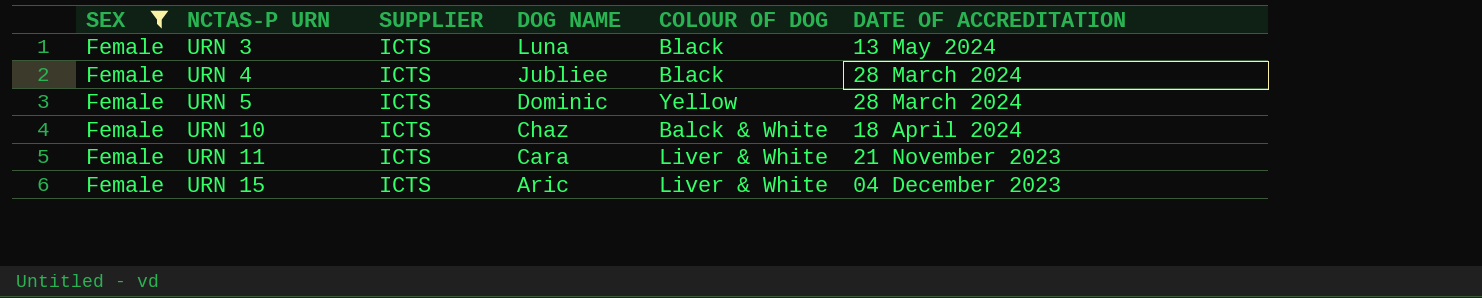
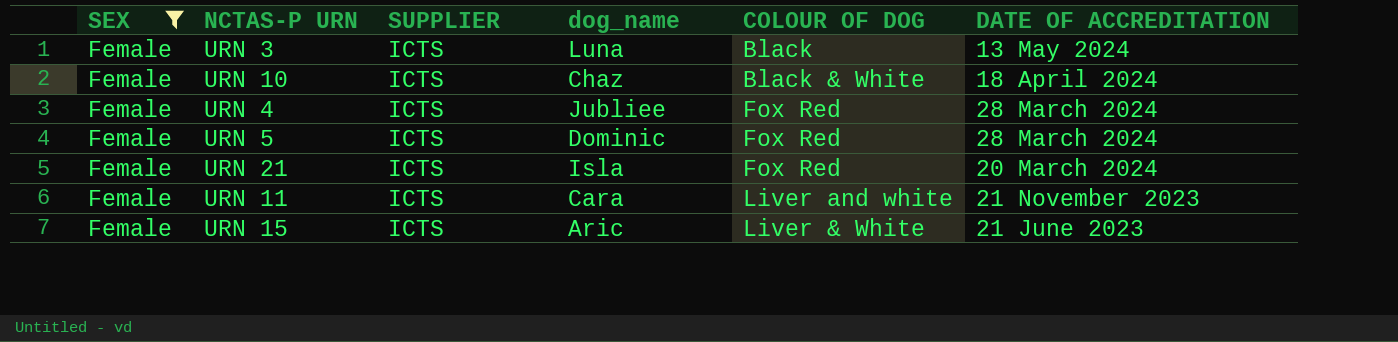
row order: NCTAS-P URN ascending -> DATE OF ACCREDITATION descending
column name: DOG NAME -> dog_name
URN 10 | COLOUR OF DOG: Balck & White -> Black & White
URN 4 | COLOUR OF DOG: Black -> Fox Red
URN 5 | COLOUR OF DOG: Yellow -> Fox Red
row URN 21: none -> Female | ICTS | Isla | Fox Red | 20 March 2024
URN 11 | COLOUR OF DOG: Liver & White -> Liver and white
URN 15 | DATE OF ACCREDITATION: 04 December 2023 -> 21 June 2023

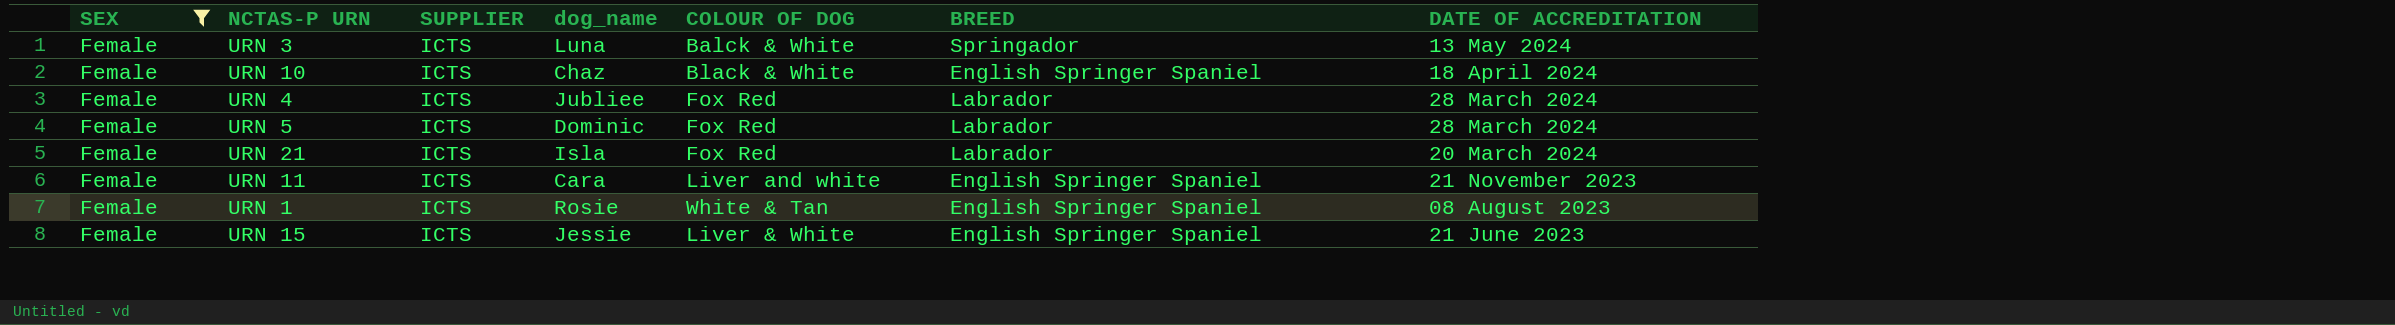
column BREED | position: none -> 6
URN 3 | COLOUR OF DOG: Black -> Balck & White
row URN 1: none -> Female | ICTS | Rosie | White & Tan | English Springer Spaniel | 08 August 2023
URN 15 | dog_name: Aric -> Jessie

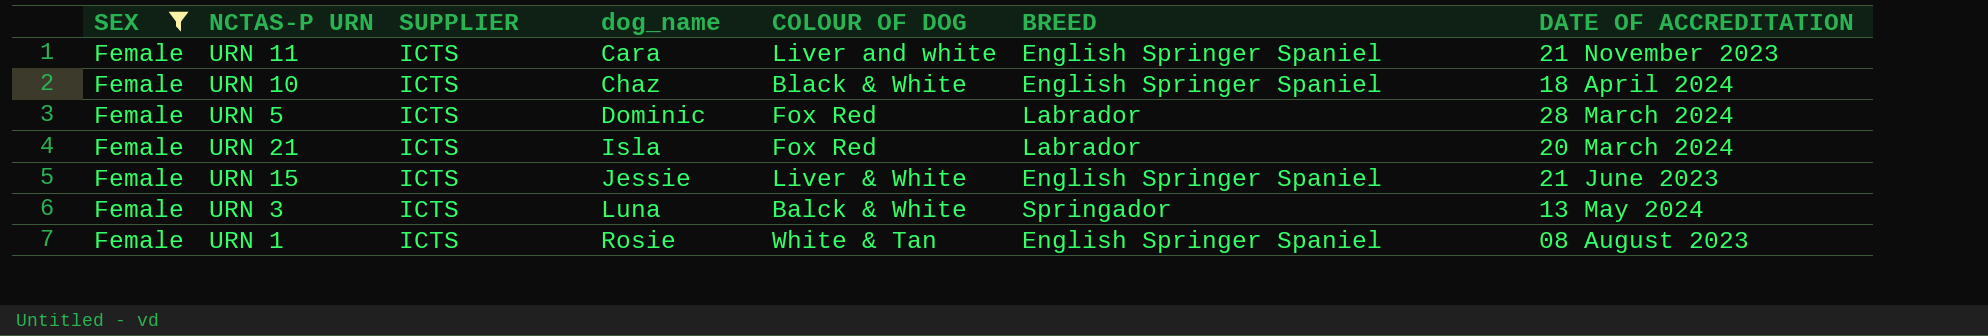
row order: DATE OF ACCREDITATION descending -> dog_name ascending
row URN 4: Female | ICTS | Jubliee | Fox Red | Labrador | 28 March 2024 -> none

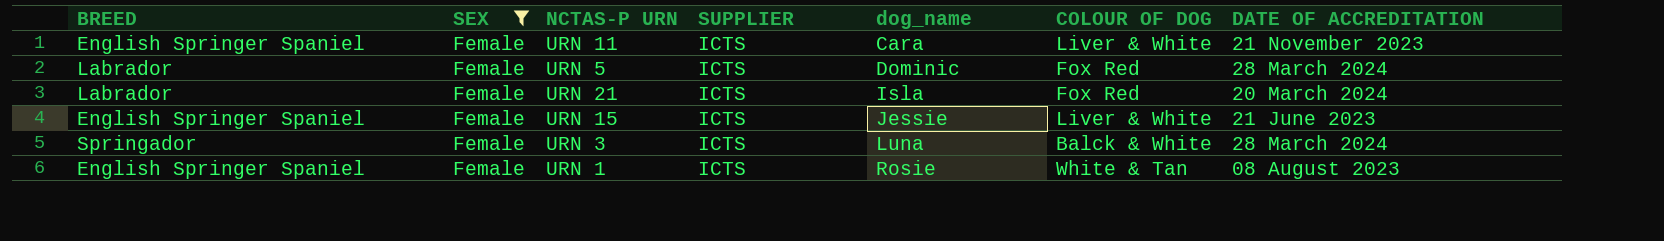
column BREED | position: 6 -> 1
row URN 10: Female | ICTS | Chaz | Black & White | English Springer Spaniel | 18 April 2024 -> none
URN 11 | COLOUR OF DOG: Liver and white -> Liver & White
URN 3 | DATE OF ACCREDITATION: 13 May 2024 -> 28 March 2024

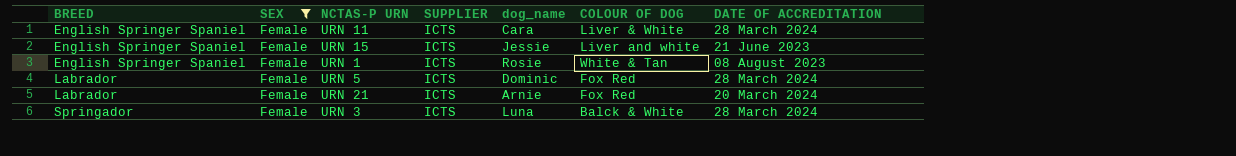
row order: dog_name ascending -> BREED ascending
URN 11 | DATE OF ACCREDITATION: 21 November 2023 -> 28 March 2024
URN 15 | COLOUR OF DOG: Liver & White -> Liver and white
URN 21 | dog_name: Isla -> Arnie

